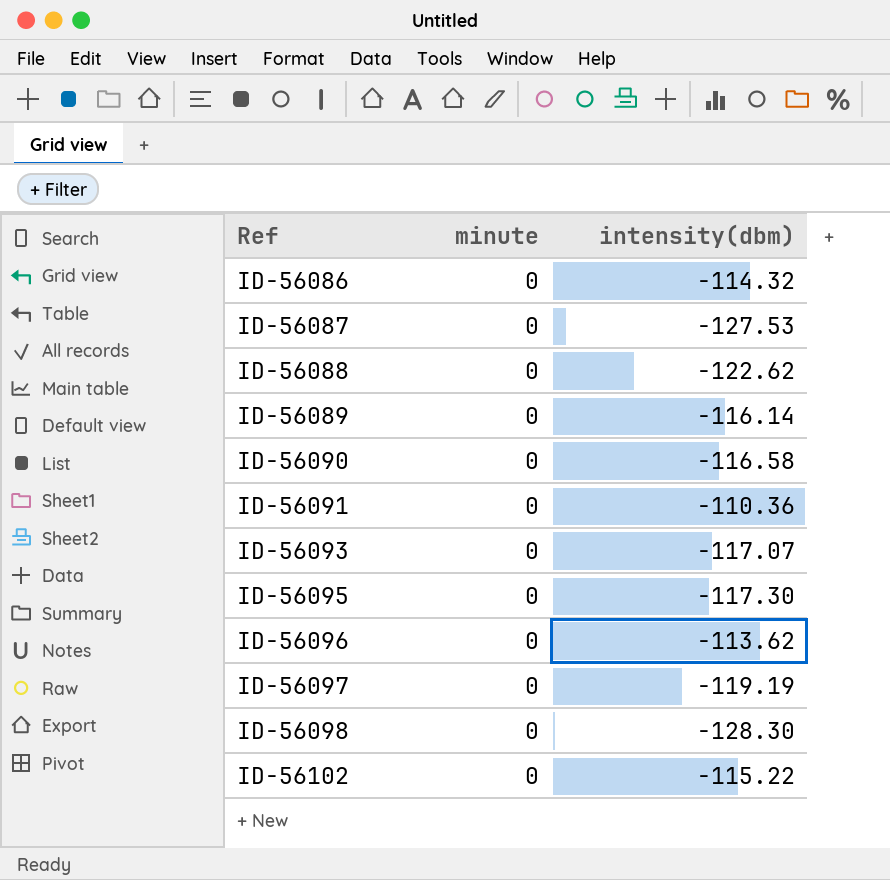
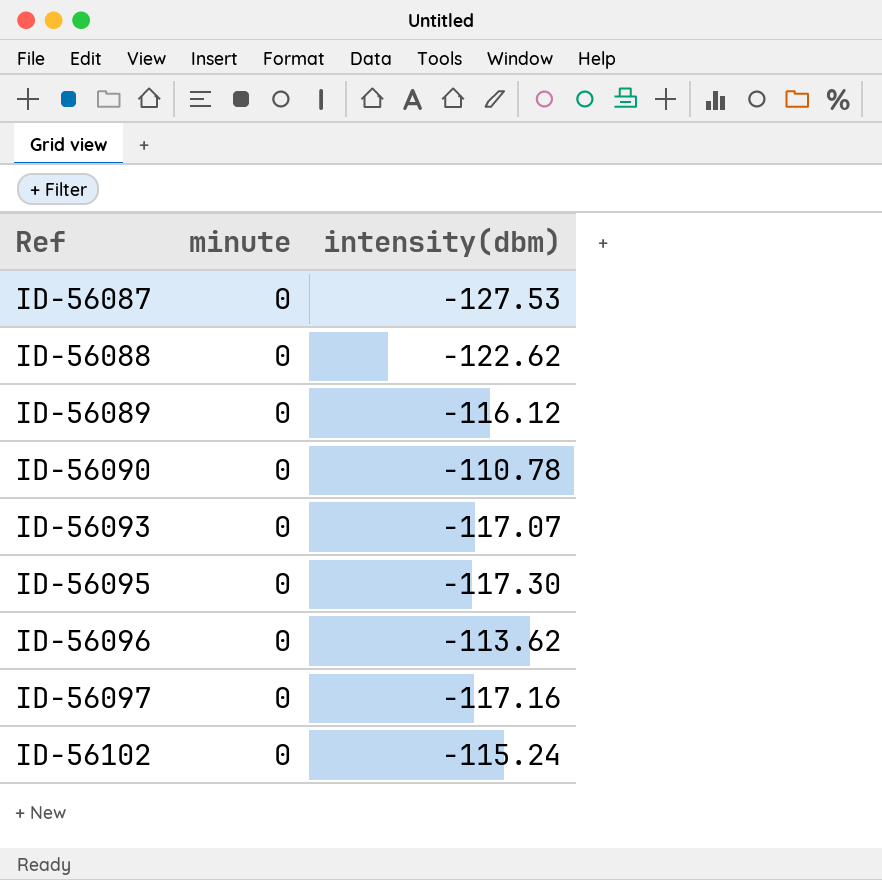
row ID-56086: 0 | -114.32 -> none
row ID-56091: 0 | -110.36 -> none
row ID-56098: 0 | -128.30 -> none
ID-56089 | intensity(dbm): -116.14 -> -116.12
ID-56090 | intensity(dbm): -116.58 -> -110.78
ID-56097 | intensity(dbm): -119.19 -> -117.16
ID-56102 | intensity(dbm): -115.22 -> -115.24

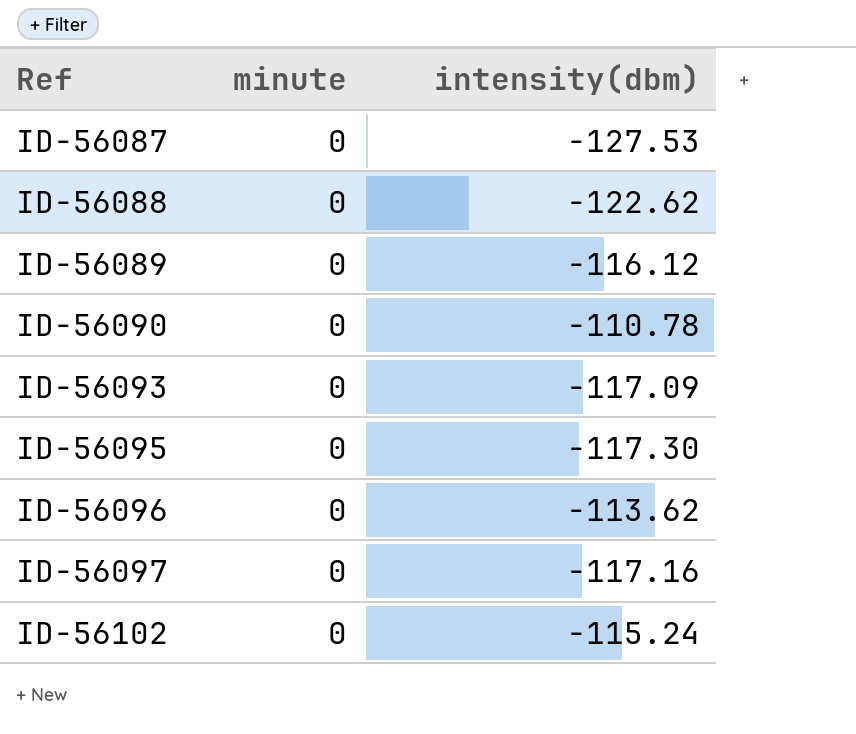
ID-56093 | intensity(dbm): -117.07 -> -117.09

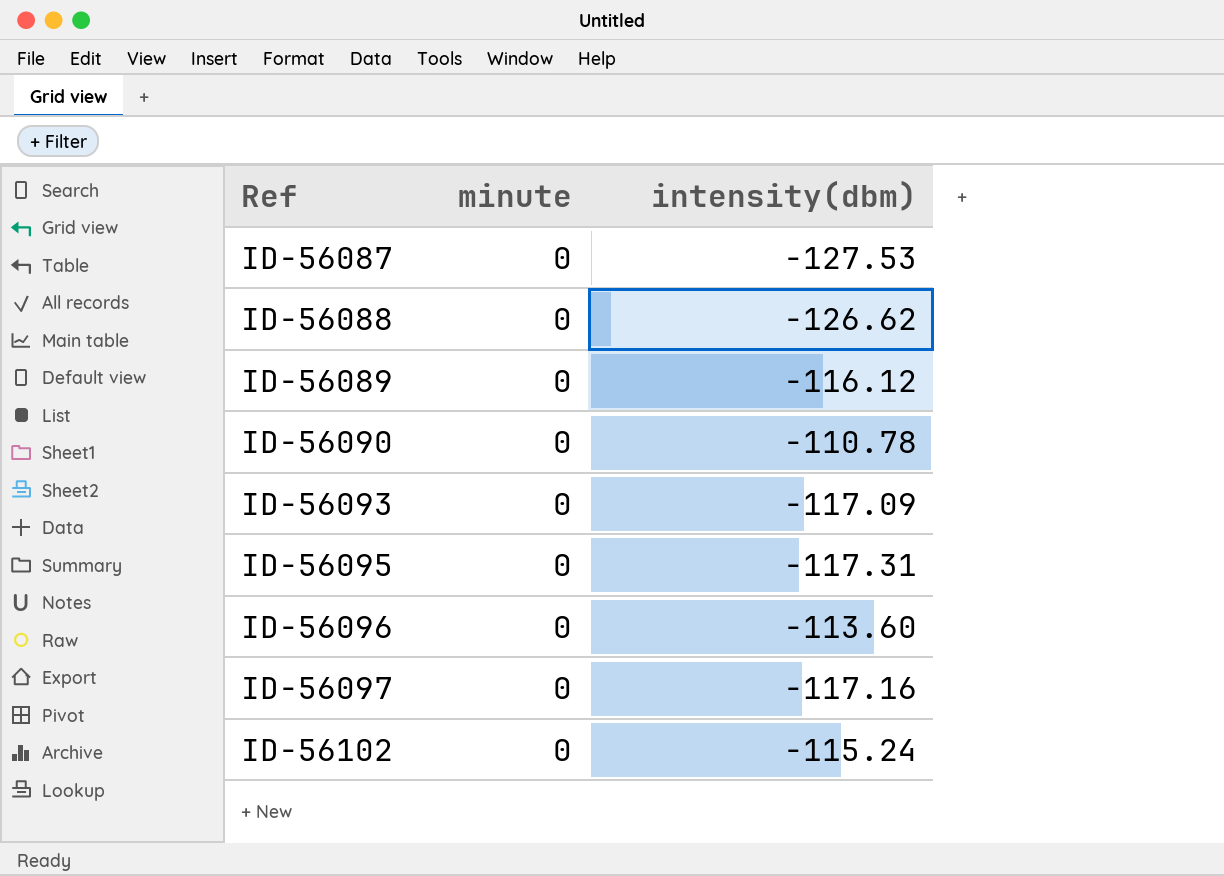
ID-56088 | intensity(dbm): -122.62 -> -126.62
ID-56095 | intensity(dbm): -117.30 -> -117.31
ID-56096 | intensity(dbm): -113.62 -> -113.60

